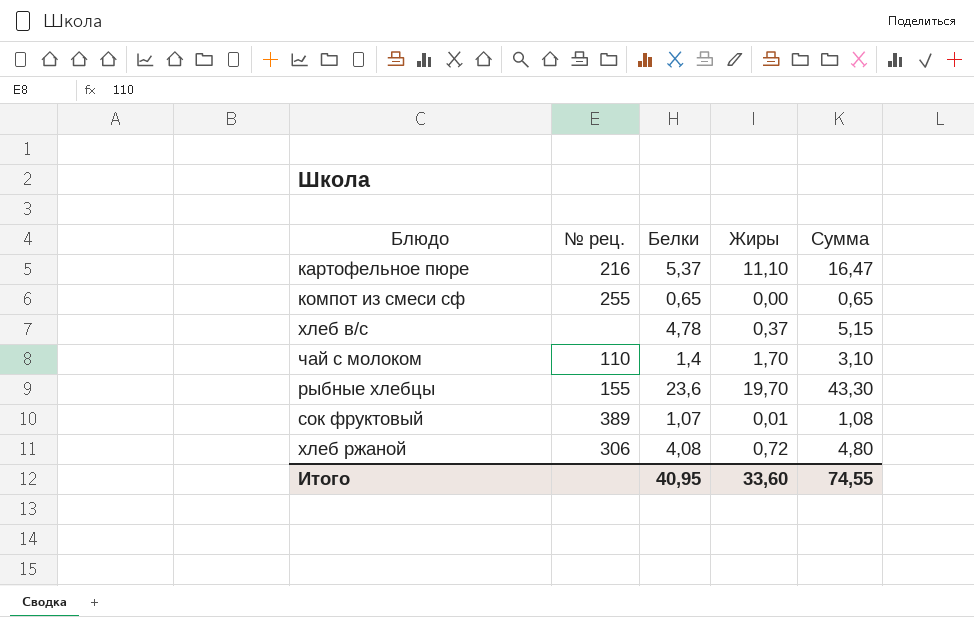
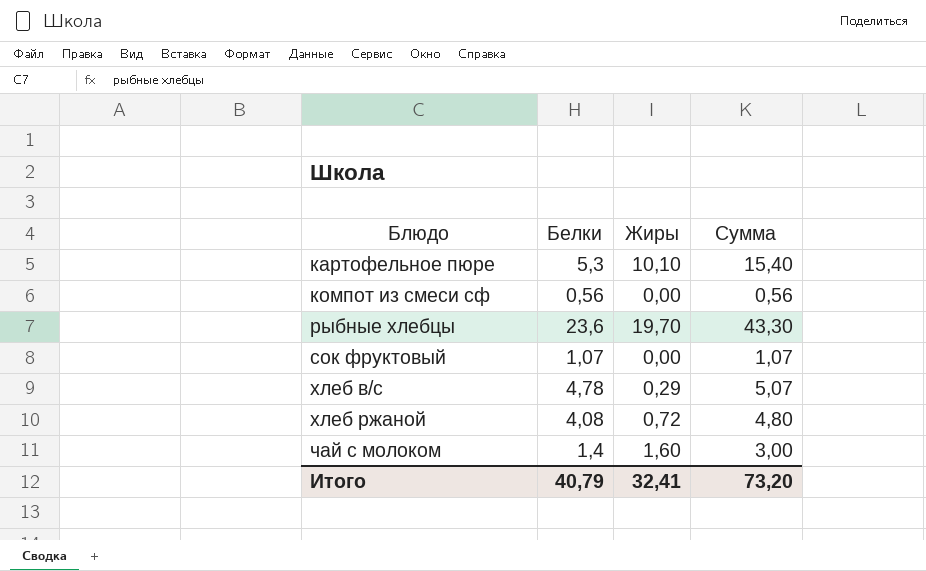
row order: none -> Блюдо ascending
column № рец. | position: 2 -> none
картофельное пюре | Белки: 5,37 -> 5,3
картофельное пюре | Жиры: 11,10 -> 10,10
картофельное пюре | Сумма: 16,47 -> 15,40
компот из смеси сф | Белки: 0,65 -> 0,56
компот из смеси сф | Сумма: 0,65 -> 0,56
сок фруктовый | Жиры: 0,01 -> 0,00
сок фруктовый | Сумма: 1,08 -> 1,07
хлеб в/с | Жиры: 0,37 -> 0,29
хлеб в/с | Сумма: 5,15 -> 5,07
чай с молоком | Жиры: 1,70 -> 1,60
чай с молоком | Сумма: 3,10 -> 3,00
Итого | Белки: 40,95 -> 40,79
Итого | Жиры: 33,60 -> 32,41
Итого | Сумма: 74,55 -> 73,20

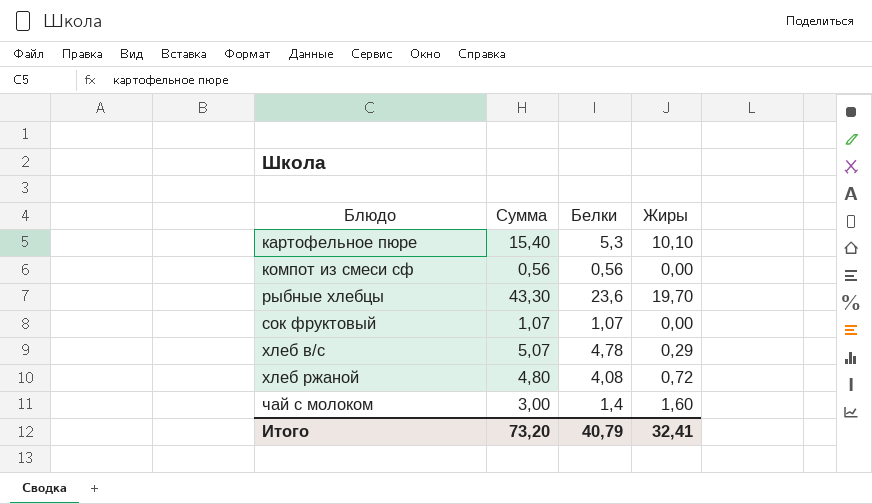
column Сумма | position: 4 -> 2

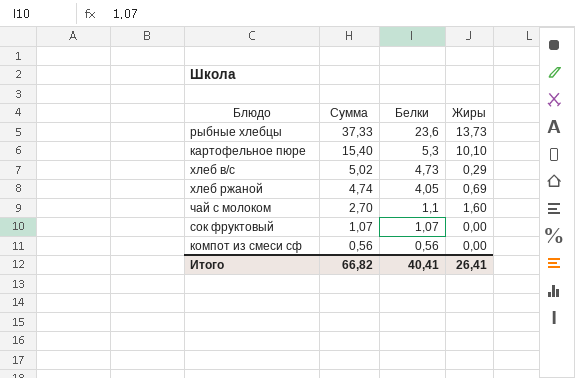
row order: Блюдо ascending -> Сумма descending
рыбные хлебцы | Сумма: 43,30 -> 37,33
рыбные хлебцы | Жиры: 19,70 -> 13,73
хлеб в/с | Сумма: 5,07 -> 5,02
хлеб в/с | Белки: 4,78 -> 4,73
хлеб ржаной | Сумма: 4,80 -> 4,74
хлеб ржаной | Белки: 4,08 -> 4,05
хлеб ржаной | Жиры: 0,72 -> 0,69
чай с молоком | Сумма: 3,00 -> 2,70
чай с молоком | Белки: 1,4 -> 1,1
Итого | Сумма: 73,20 -> 66,82
Итого | Белки: 40,79 -> 40,41
Итого | Жиры: 32,41 -> 26,41

